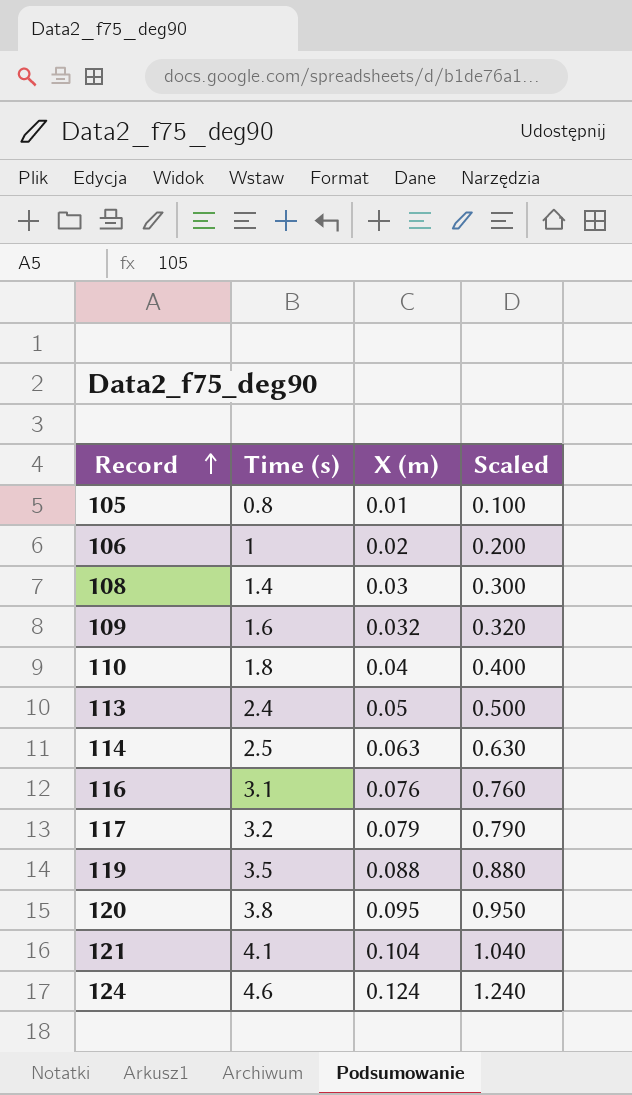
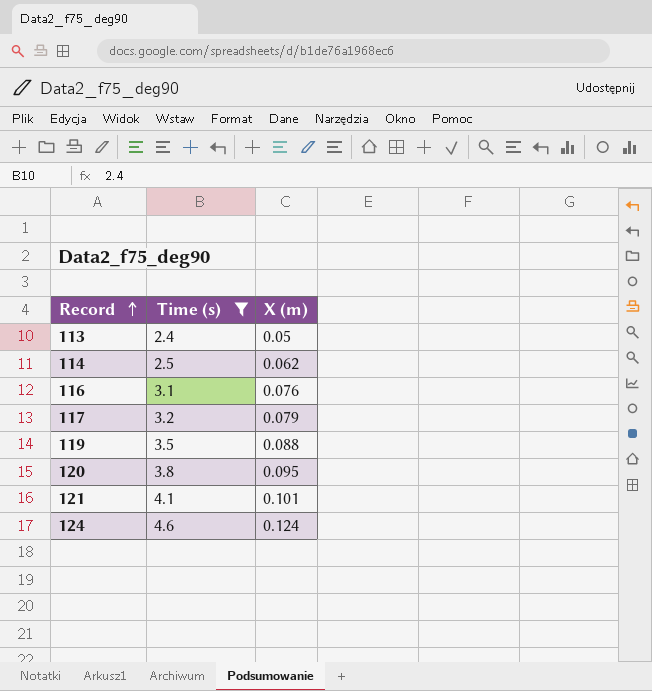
filter: none -> Time (s) >= 2.4
column Scaled | formula: [X (m)] * 10 -> none
114 | X (m): 0.063 -> 0.062
121 | X (m): 0.104 -> 0.101

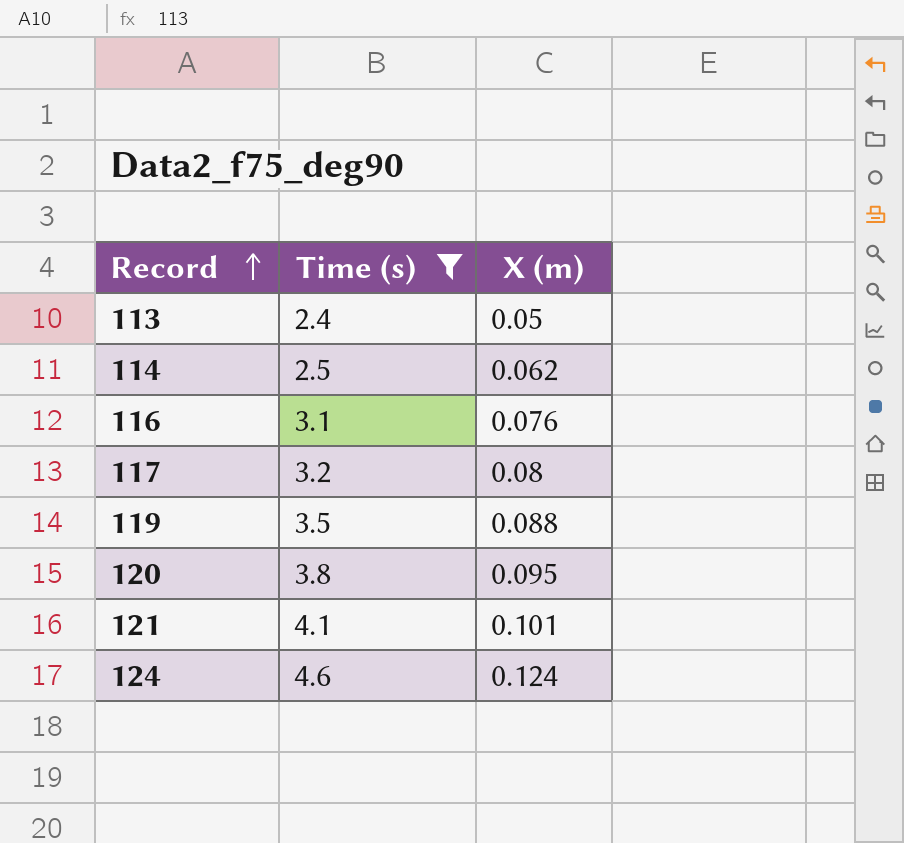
117 | X (m): 0.079 -> 0.08

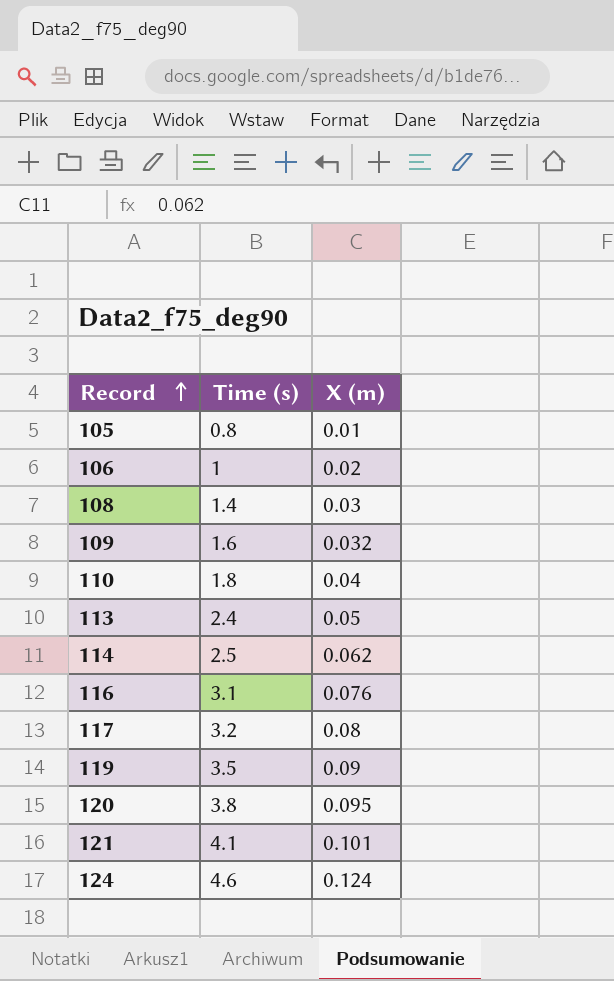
filter: Time (s) >= 2.4 -> none
119 | X (m): 0.088 -> 0.09

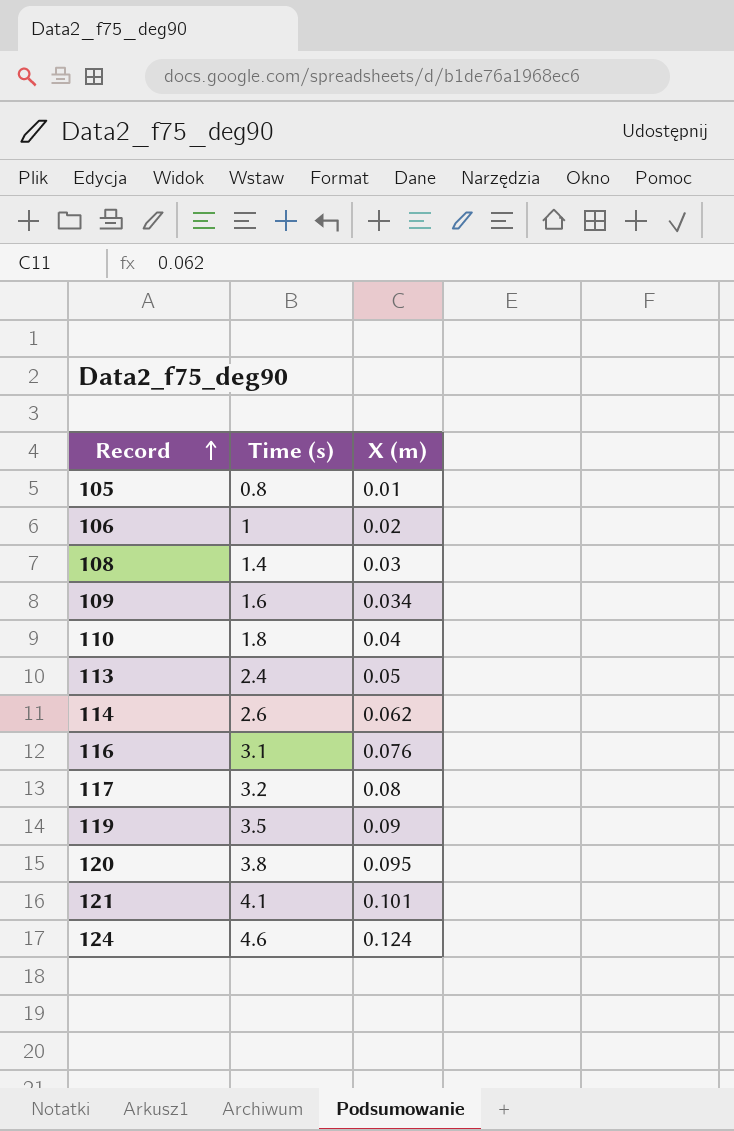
109 | X (m): 0.032 -> 0.034
114 | Time (s): 2.5 -> 2.6

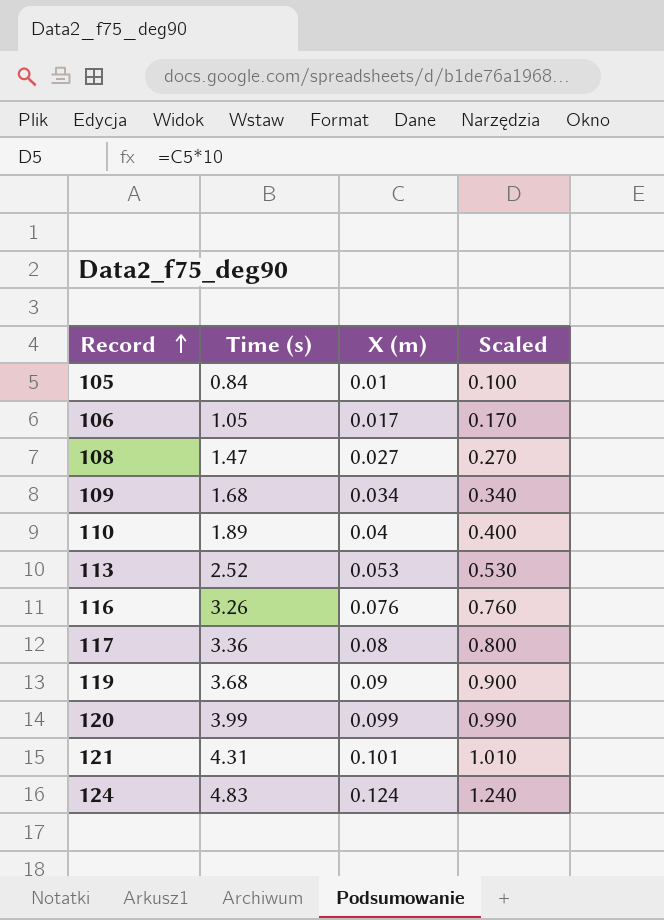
column Scaled | formula: none -> [X (m)] * 10
row 114: 2.6 | 0.062 -> none
105 | Time (s): 0.8 -> 0.84
106 | Time (s): 1 -> 1.05
106 | X (m): 0.02 -> 0.017
108 | Time (s): 1.4 -> 1.47
108 | X (m): 0.03 -> 0.027
109 | Time (s): 1.6 -> 1.68
110 | Time (s): 1.8 -> 1.89
113 | Time (s): 2.4 -> 2.52
113 | X (m): 0.05 -> 0.053
116 | Time (s): 3.1 -> 3.26
117 | Time (s): 3.2 -> 3.36
119 | Time (s): 3.5 -> 3.68
120 | Time (s): 3.8 -> 3.99
120 | X (m): 0.095 -> 0.099
121 | Time (s): 4.1 -> 4.31
124 | Time (s): 4.6 -> 4.83

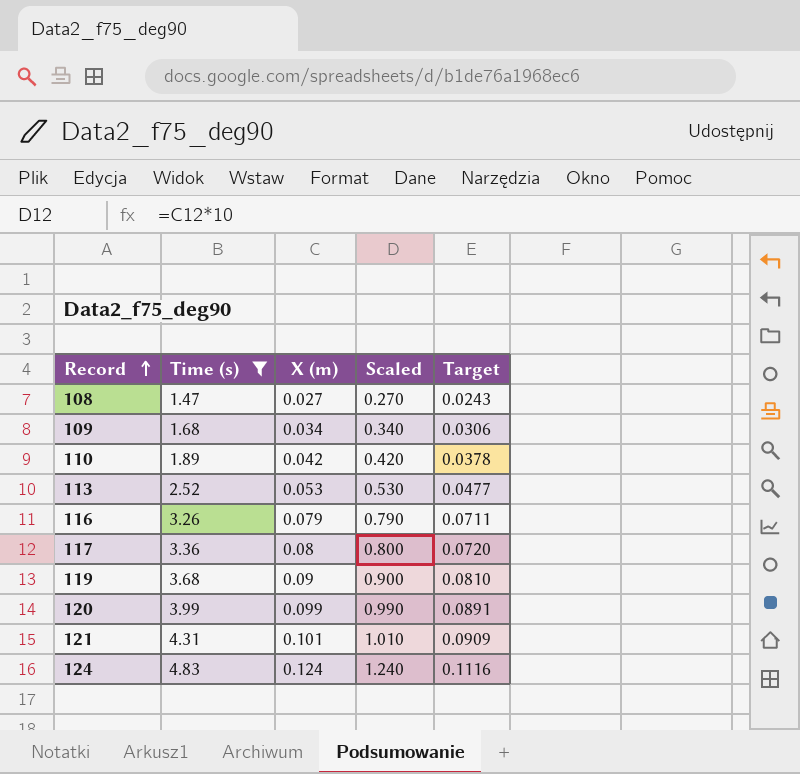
filter: none -> Time (s) >= 1.47
column Target | formula: none -> [X (m)] * 0.9
110 | X (m): 0.04 -> 0.042
110 | Scaled: 0.400 -> 0.420
116 | X (m): 0.076 -> 0.079
116 | Scaled: 0.760 -> 0.790

